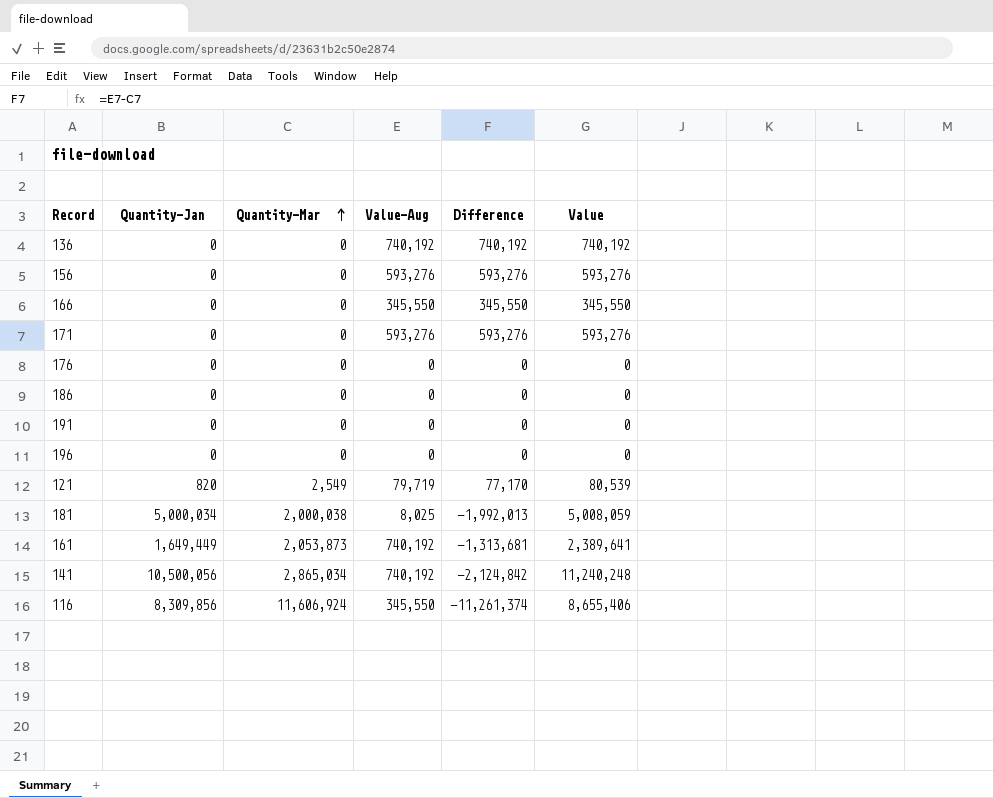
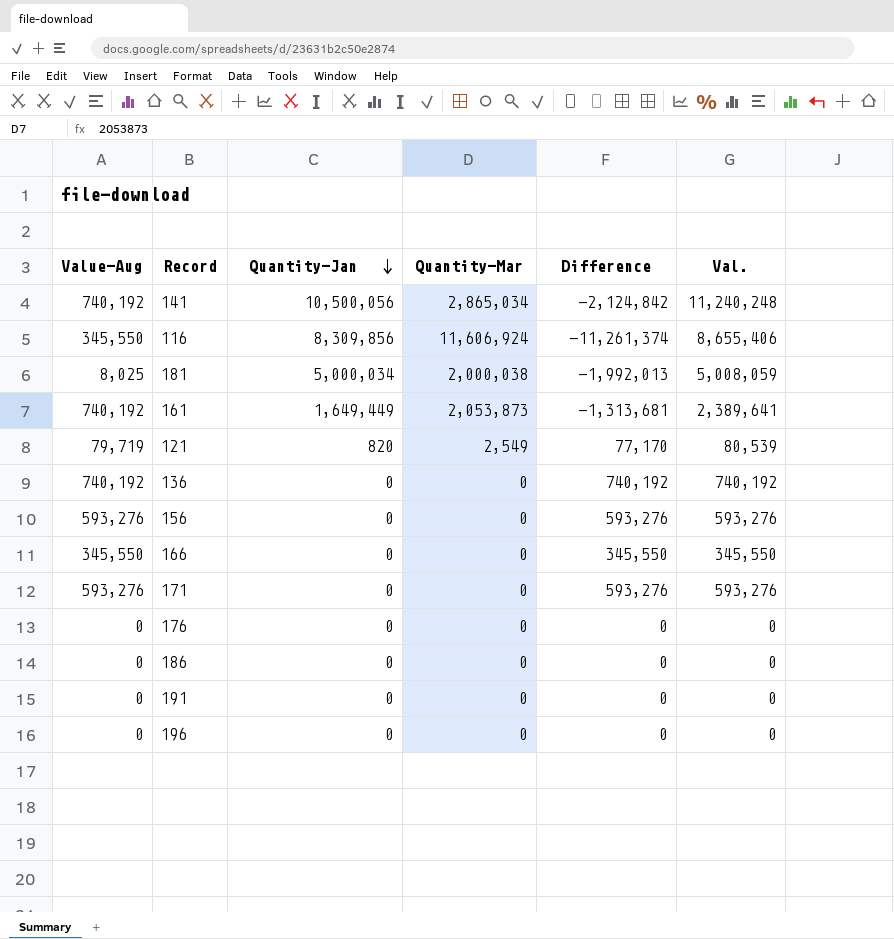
row order: Quantity-Mar ascending -> Quantity-Jan descending
column Value-Aug | position: 4 -> 1
column name: Value -> Val.

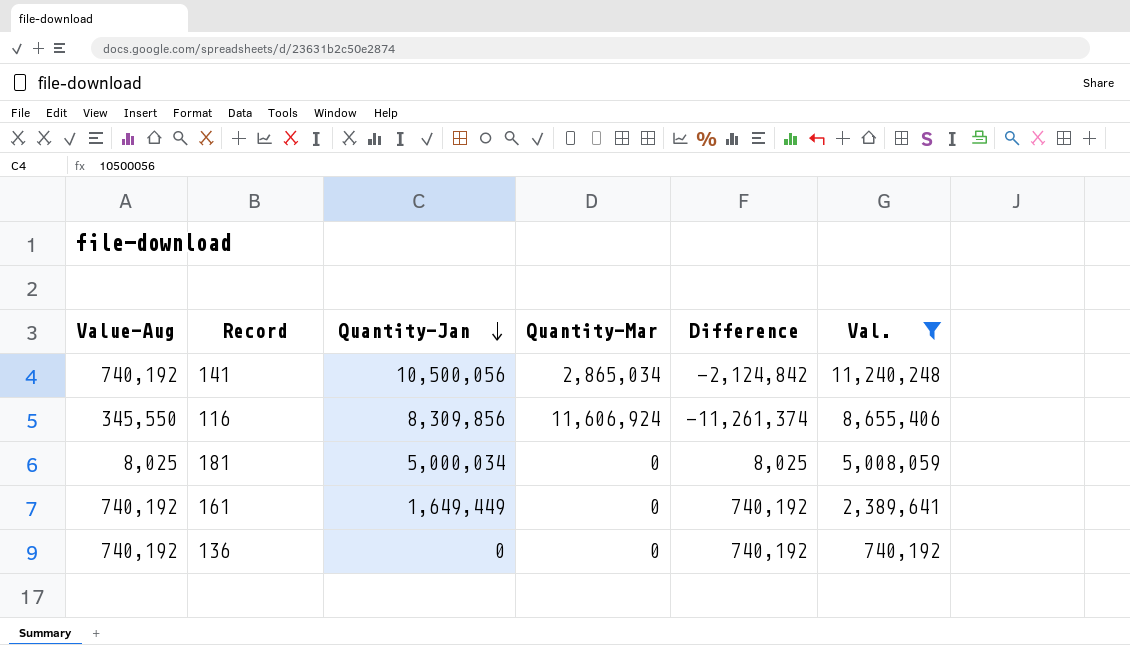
filter: none -> Val. >= 740,192
181 | Quantity-Mar: 2,000,038 -> 0
181 | Difference: -1,992,013 -> 8,025
161 | Quantity-Mar: 2,053,873 -> 0
161 | Difference: -1,313,681 -> 740,192

